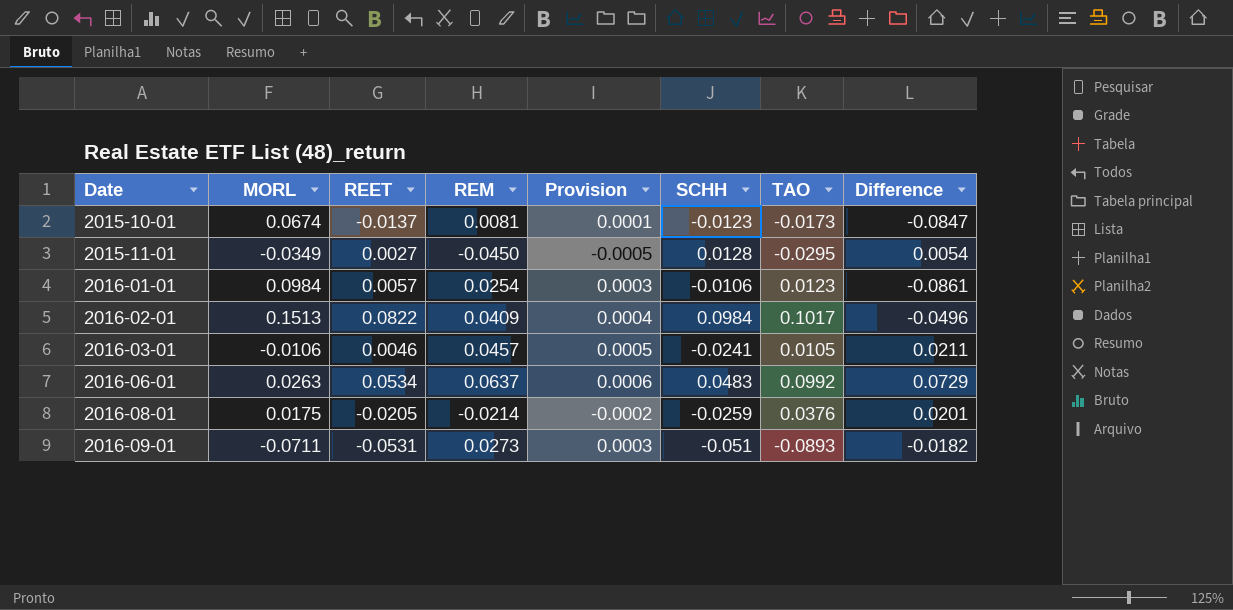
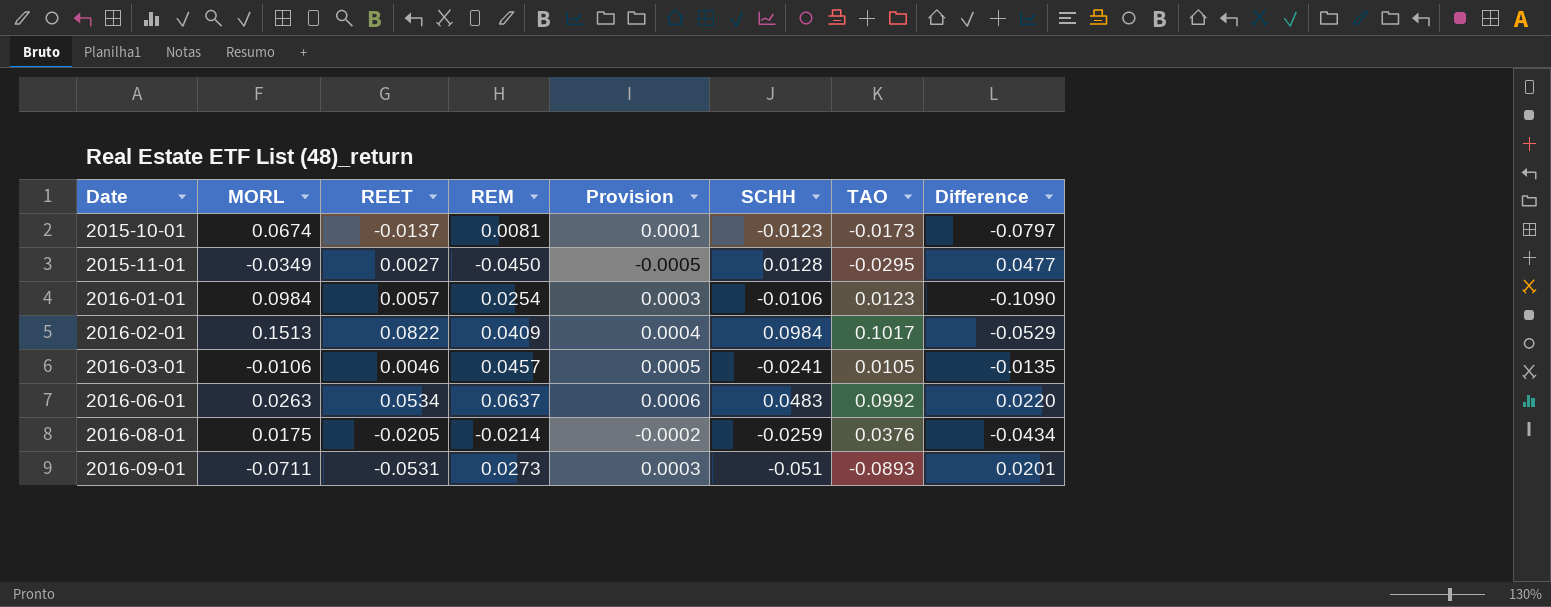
column Difference | formula: [TAO] - [MORL] -> [SCHH] - [MORL]

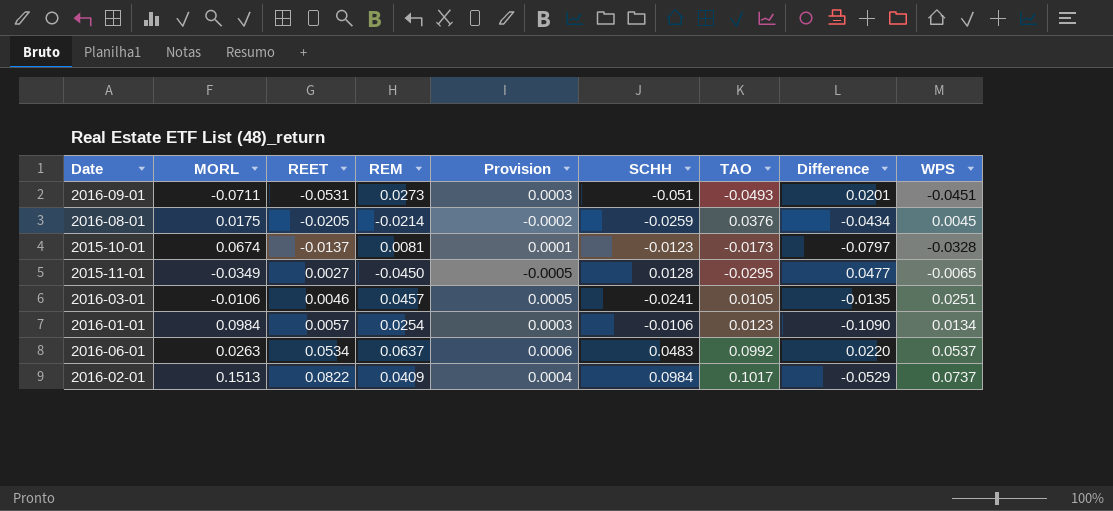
row order: Date ascending -> REET ascending
column WPS | position: none -> 9
2016-09-01 | TAO: -0.0893 -> -0.0493

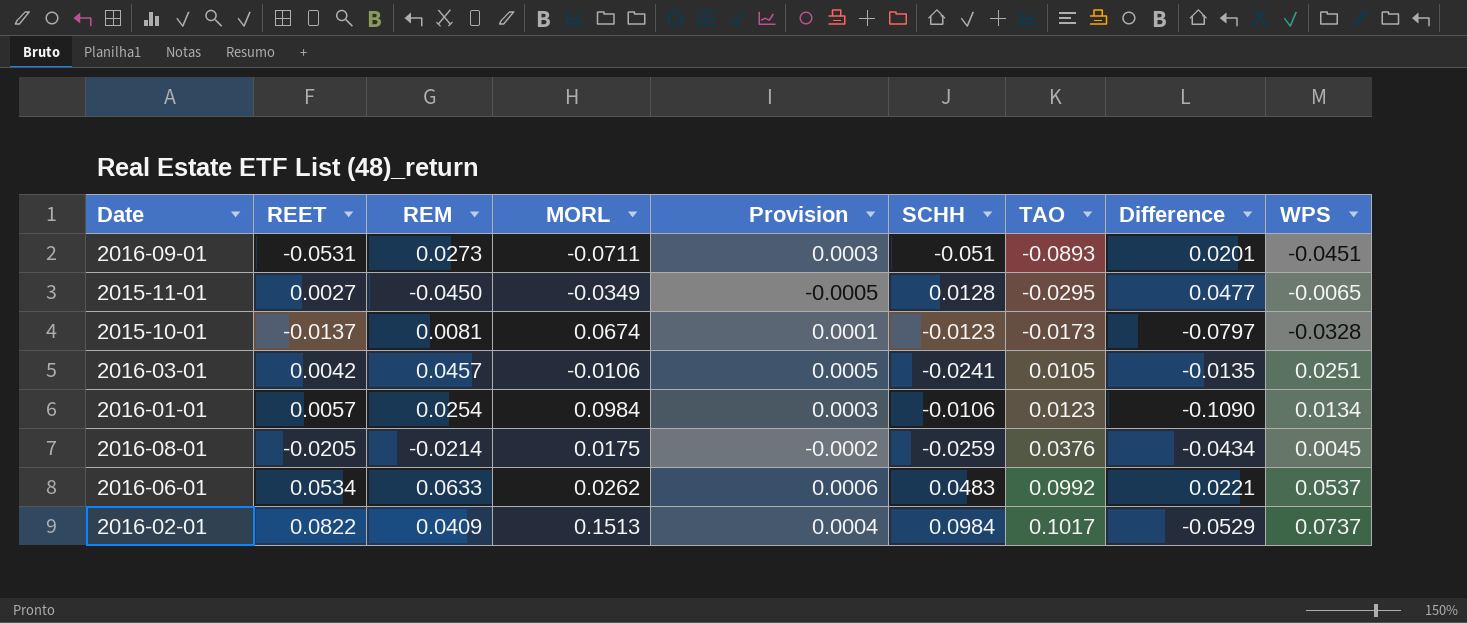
row order: REET ascending -> TAO ascending
column MORL | position: 2 -> 4
2016-09-01 | TAO: -0.0493 -> -0.0893
2016-03-01 | REET: 0.0046 -> 0.0042
2016-06-01 | REM: 0.0637 -> 0.0633
2016-06-01 | MORL: 0.0263 -> 0.0262
2016-06-01 | Difference: 0.0220 -> 0.0221

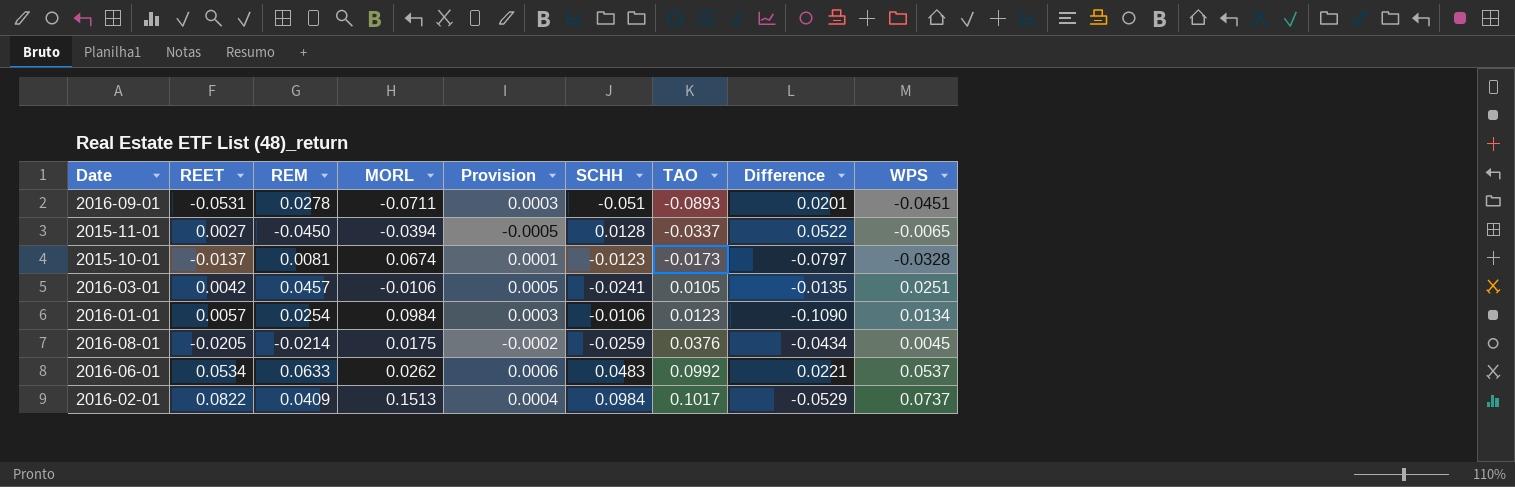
2016-09-01 | REM: 0.0273 -> 0.0278
2015-11-01 | MORL: -0.0349 -> -0.0394
2015-11-01 | TAO: -0.0295 -> -0.0337
2015-11-01 | Difference: 0.0477 -> 0.0522

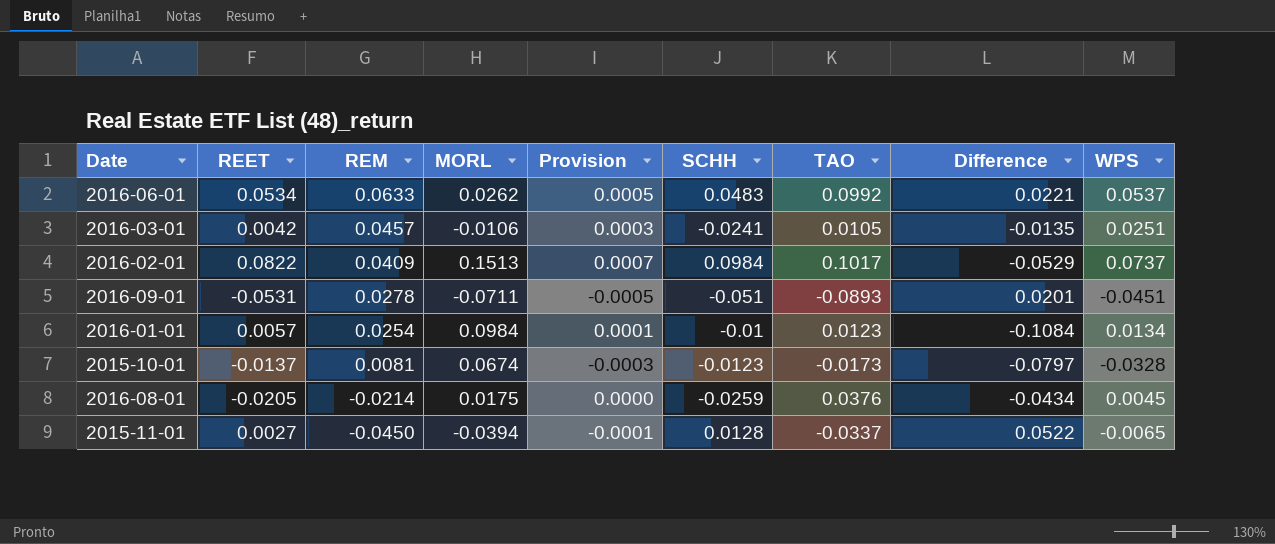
row order: TAO ascending -> REM descending
column Provision | formula: [REM] * 0.01 -> [WPS] * 0.01
2016-01-01 | SCHH: -0.0106 -> -0.01
2016-01-01 | Difference: -0.1090 -> -0.1084

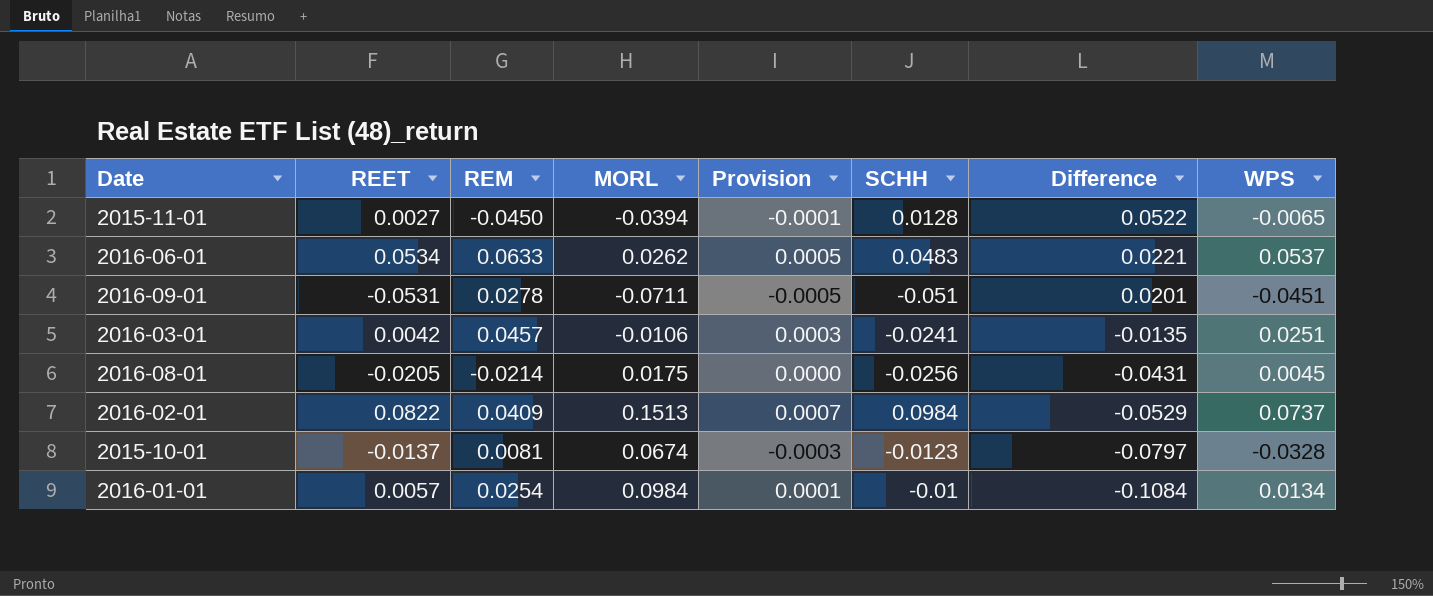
row order: REM descending -> Difference descending
column TAO | position: 7 -> none
2016-08-01 | SCHH: -0.0259 -> -0.0256
2016-08-01 | Difference: -0.0434 -> -0.0431

